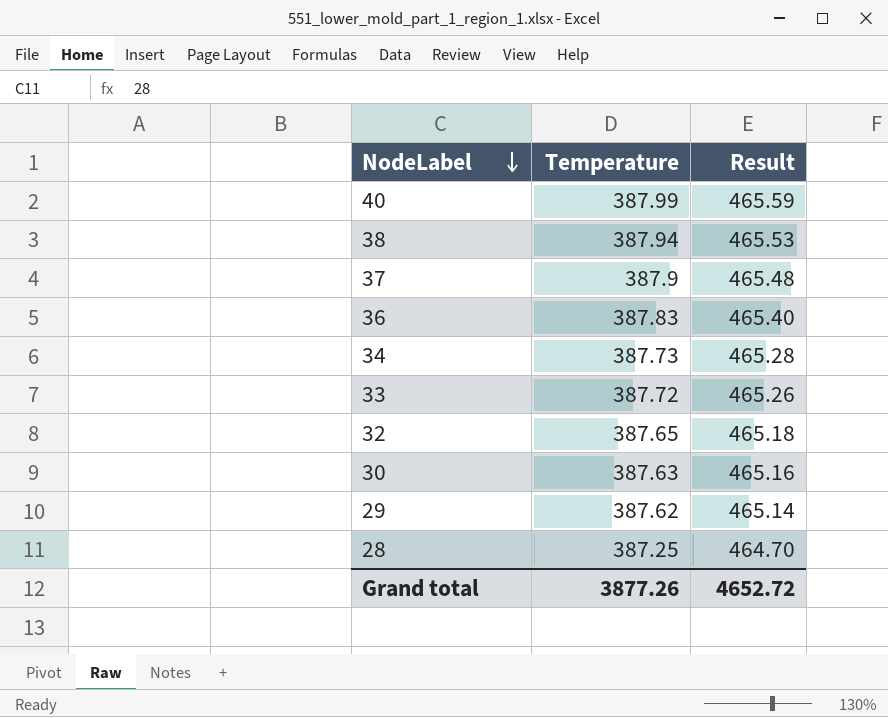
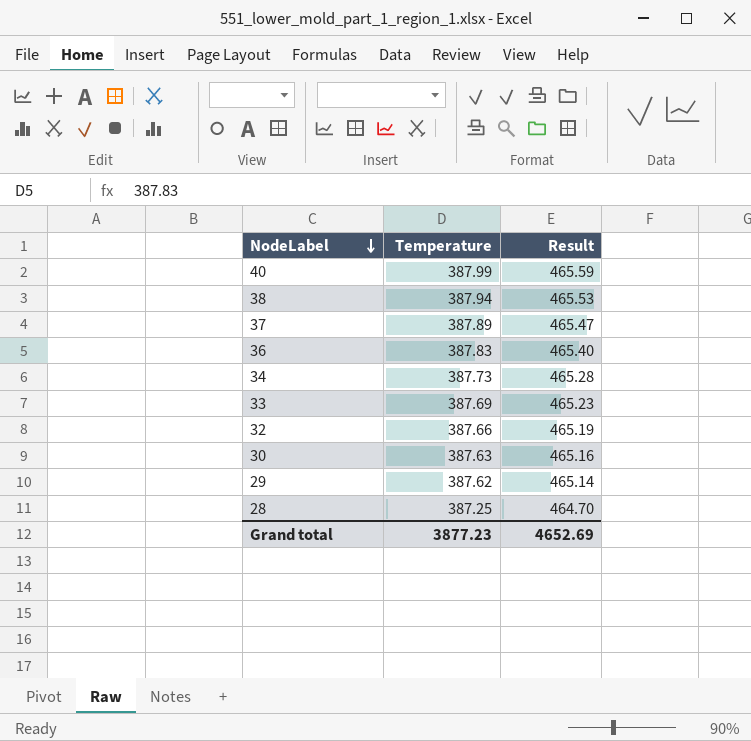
37 | Temperature: 387.9 -> 387.89
37 | Result: 465.48 -> 465.47
33 | Temperature: 387.72 -> 387.69
33 | Result: 465.26 -> 465.23
32 | Temperature: 387.65 -> 387.66
32 | Result: 465.18 -> 465.19
Grand total | Temperature: 3877.26 -> 3877.23
Grand total | Result: 4652.72 -> 4652.69

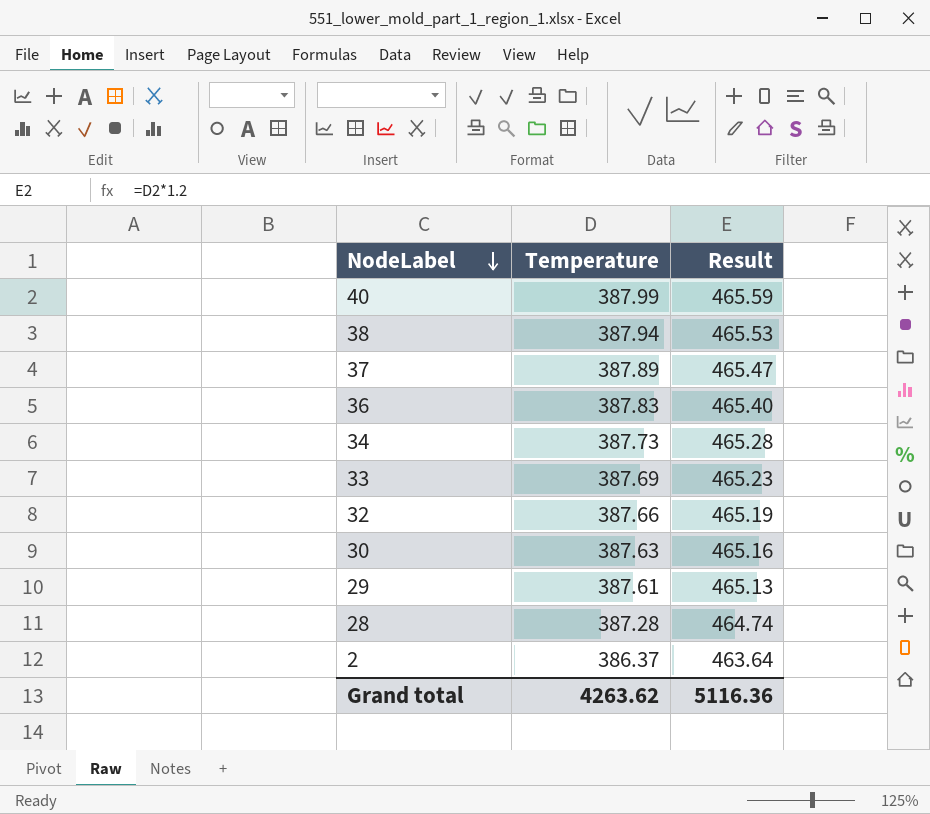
29 | Temperature: 387.62 -> 387.61
29 | Result: 465.14 -> 465.13
28 | Temperature: 387.25 -> 387.28
28 | Result: 464.70 -> 464.74
row 2: none -> 386.37 | 463.64
Grand total | Temperature: 3877.23 -> 4263.62
Grand total | Result: 4652.69 -> 5116.36

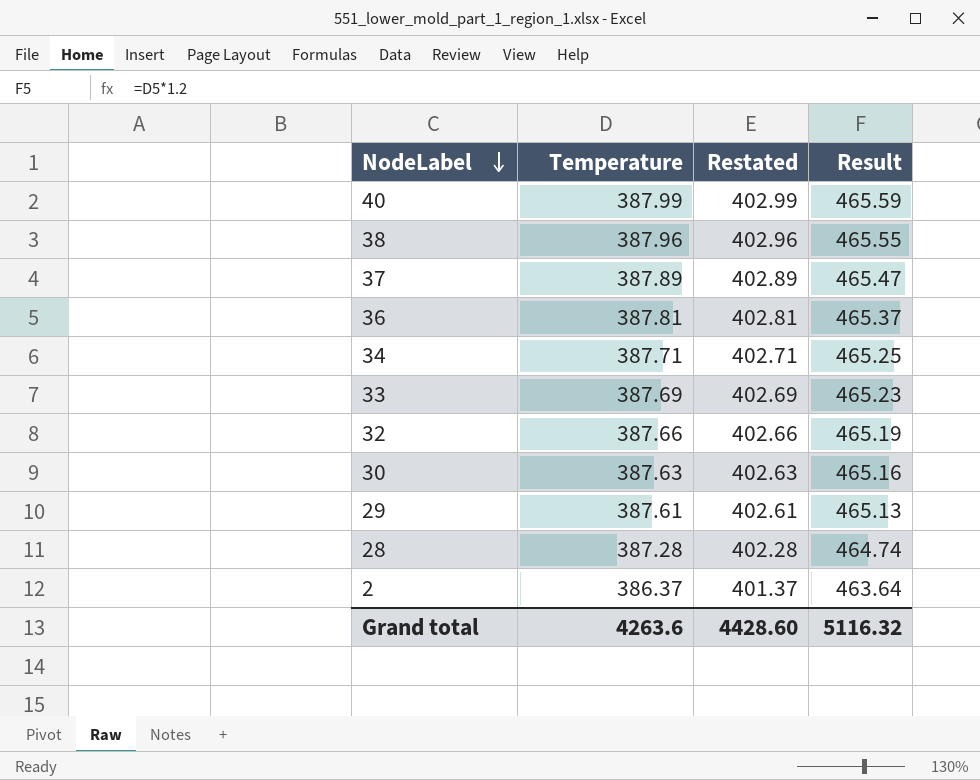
column Restated | formula: none -> [Temperature] + 15
38 | Temperature: 387.94 -> 387.96
38 | Result: 465.53 -> 465.55
36 | Temperature: 387.83 -> 387.81
36 | Result: 465.40 -> 465.37
34 | Temperature: 387.73 -> 387.71
34 | Result: 465.28 -> 465.25
Grand total | Temperature: 4263.62 -> 4263.6
Grand total | Result: 5116.36 -> 5116.32

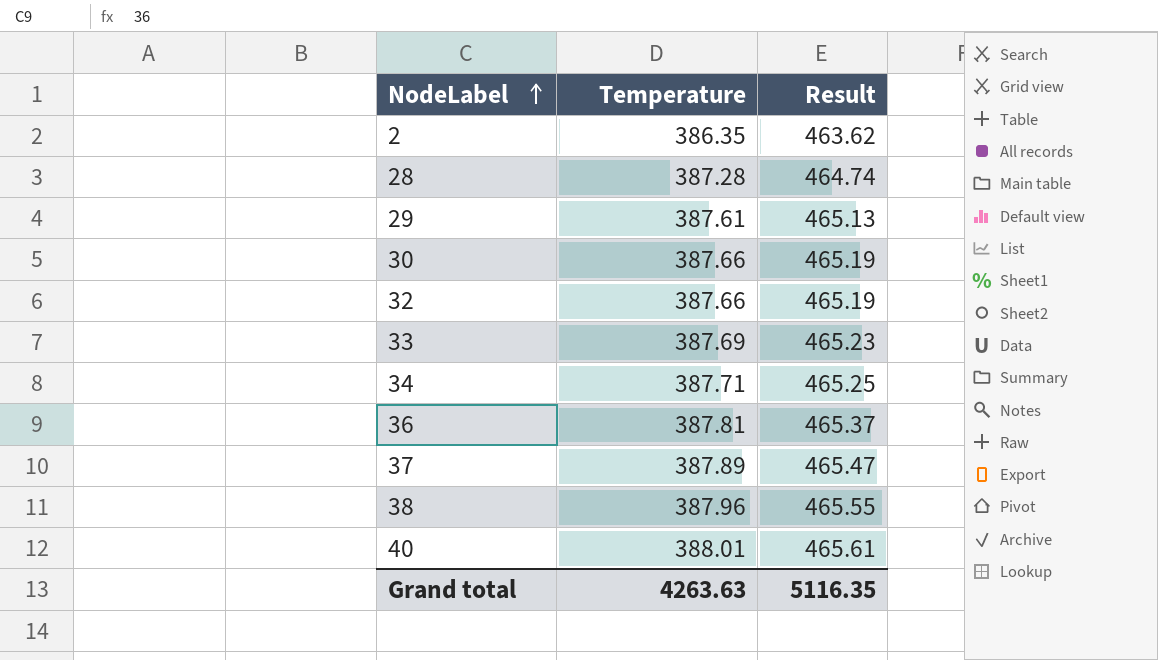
row order: NodeLabel descending -> NodeLabel ascending
column Restated | formula: [Temperature] + 15 -> none
2 | Temperature: 386.37 -> 386.35
2 | Result: 463.64 -> 463.62
30 | Temperature: 387.63 -> 387.66
30 | Result: 465.16 -> 465.19
40 | Temperature: 387.99 -> 388.01
40 | Result: 465.59 -> 465.61
Grand total | Temperature: 4263.6 -> 4263.63
Grand total | Result: 5116.32 -> 5116.35

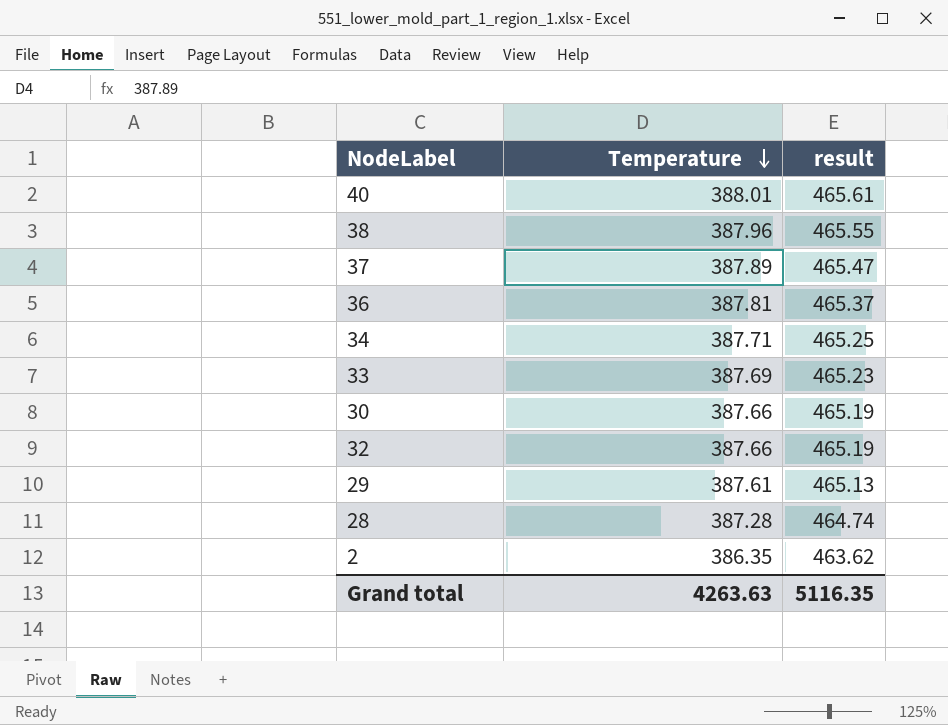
row order: NodeLabel ascending -> Temperature descending
column name: Result -> result

